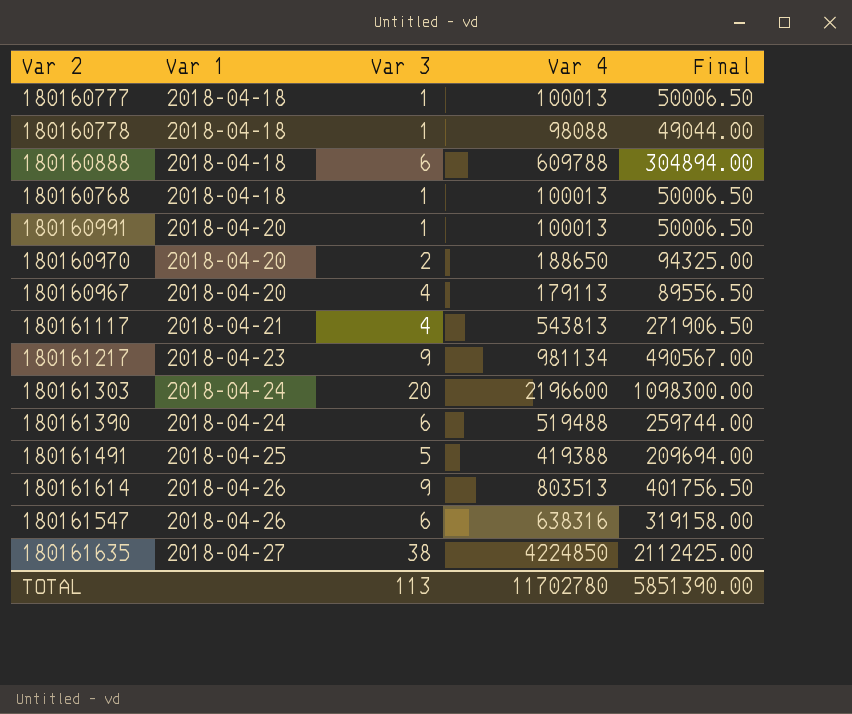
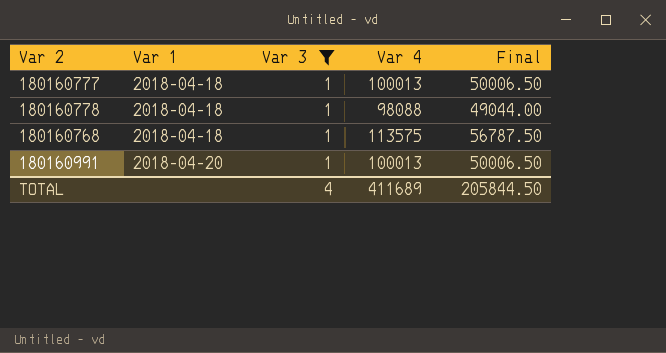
filter: none -> Var 3 = 1
180160768 | Var 4: 100013 -> 113575
180160768 | Final: 50006.50 -> 56787.50
TOTAL | Var 3: 113 -> 4
TOTAL | Var 4: 11702780 -> 411689
TOTAL | Final: 5851390.00 -> 205844.50

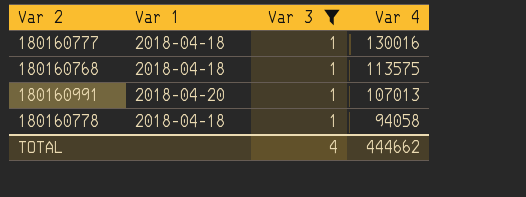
row order: Var 1 ascending -> Var 4 descending
column Final | formula: [Var 4] * 0.5 -> none
180160777 | Var 4: 100013 -> 130016
180160991 | Var 4: 100013 -> 107013
180160778 | Var 4: 98088 -> 94058
TOTAL | Var 4: 411689 -> 444662

